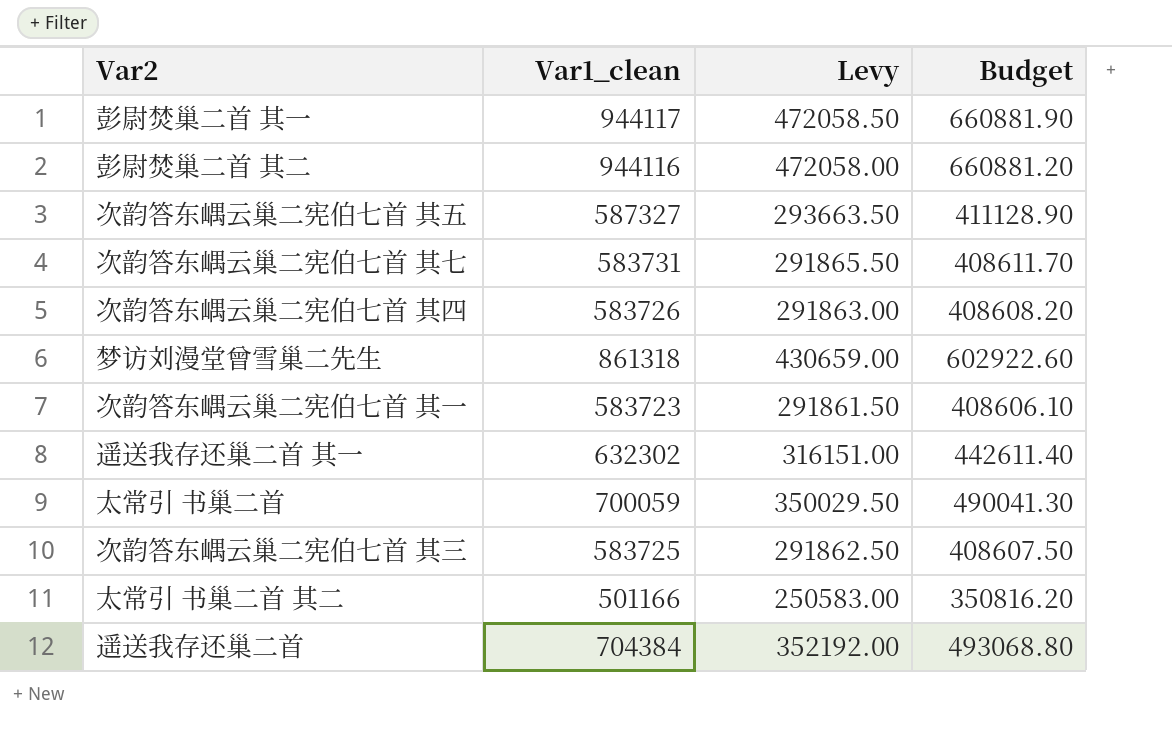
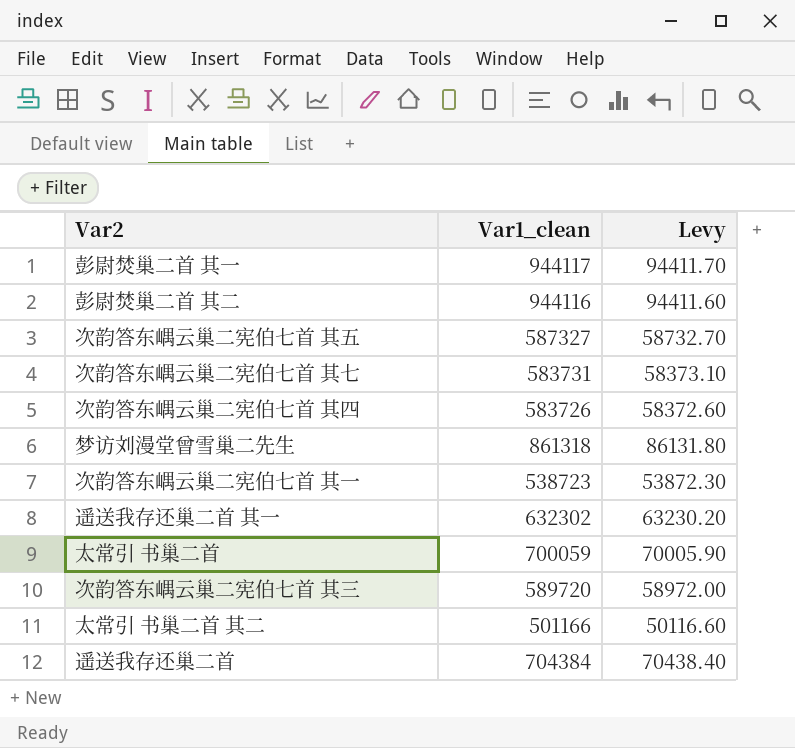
column Budget | formula: [Var1_clean] * 0.7 -> none
column Levy | formula: [Var1_clean] * 0.5 -> [Var1_clean] * 0.1
次韵答东嵎云巢二宪伯七首 其一 | Var1_clean: 583723 -> 538723
次韵答东嵎云巢二宪伯七首 其三 | Var1_clean: 583725 -> 589720

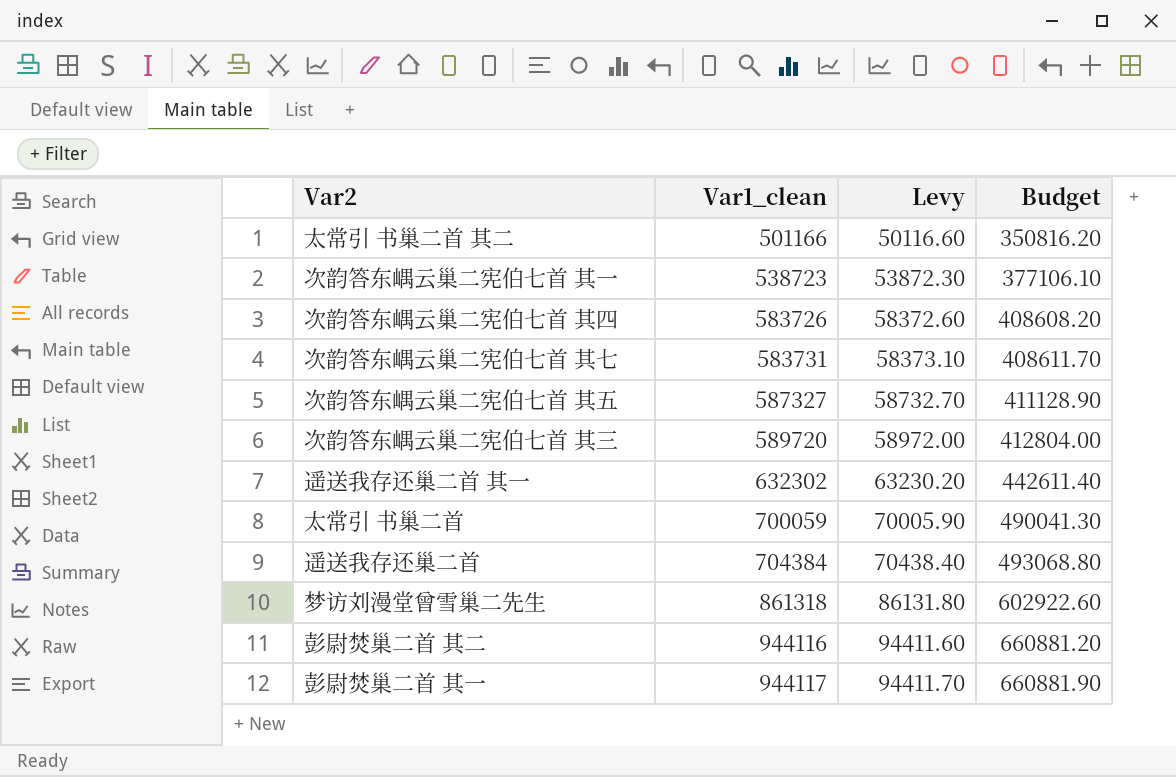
row order: none -> Var1_clean ascending
column Budget | formula: none -> [Var1_clean] * 0.7

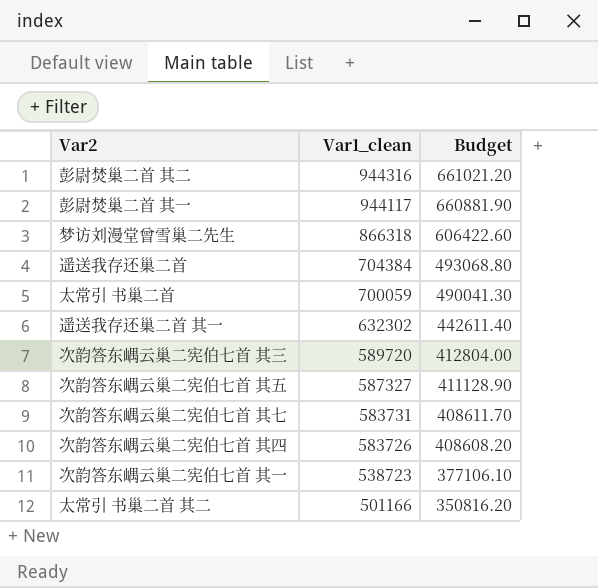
row order: Var1_clean ascending -> Var1_clean descending
column Levy | formula: [Var1_clean] * 0.1 -> none
彭尉焚巢二首 其二 | Var1_clean: 944116 -> 944316
彭尉焚巢二首 其二 | Budget: 660881.20 -> 661021.20
梦访刘漫堂曾雪巢二先生 | Var1_clean: 861318 -> 866318
梦访刘漫堂曾雪巢二先生 | Budget: 602922.60 -> 606422.60

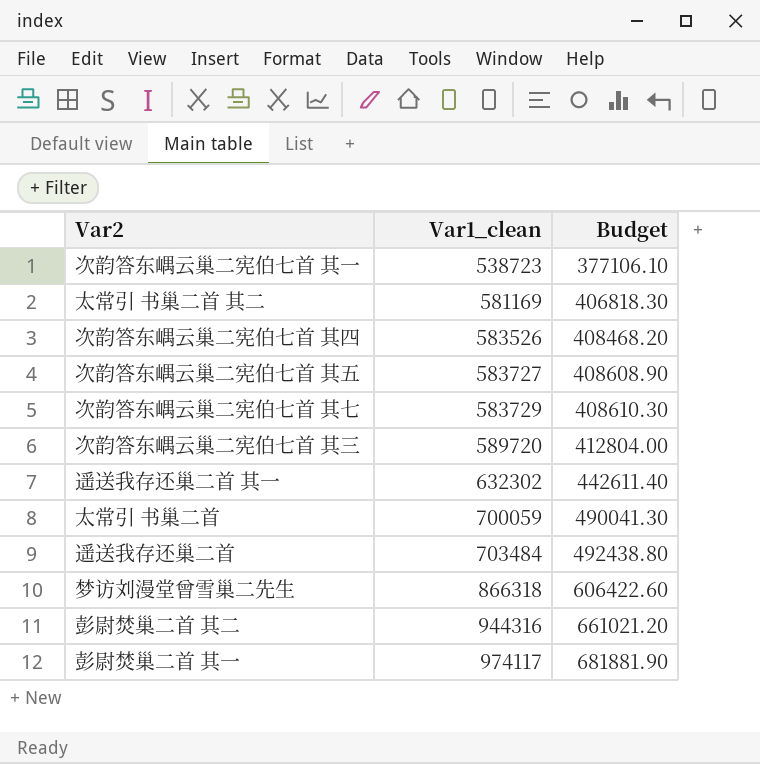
row order: Var1_clean descending -> Var1_clean ascending
太常引 书巢二首 其二 | Var1_clean: 501166 -> 581169
太常引 书巢二首 其二 | Budget: 350816.20 -> 406818.30
次韵答东嵎云巢二宪伯七首 其四 | Var1_clean: 583726 -> 583526
次韵答东嵎云巢二宪伯七首 其四 | Budget: 408608.20 -> 408468.20
次韵答东嵎云巢二宪伯七首 其五 | Var1_clean: 587327 -> 583727
次韵答东嵎云巢二宪伯七首 其五 | Budget: 411128.90 -> 408608.90
次韵答东嵎云巢二宪伯七首 其七 | Var1_clean: 583731 -> 583729
次韵答东嵎云巢二宪伯七首 其七 | Budget: 408611.70 -> 408610.30
遥送我存还巢二首 | Var1_clean: 704384 -> 703484
遥送我存还巢二首 | Budget: 493068.80 -> 492438.80
彭尉焚巢二首 其一 | Var1_clean: 944117 -> 974117
彭尉焚巢二首 其一 | Budget: 660881.90 -> 681881.90

